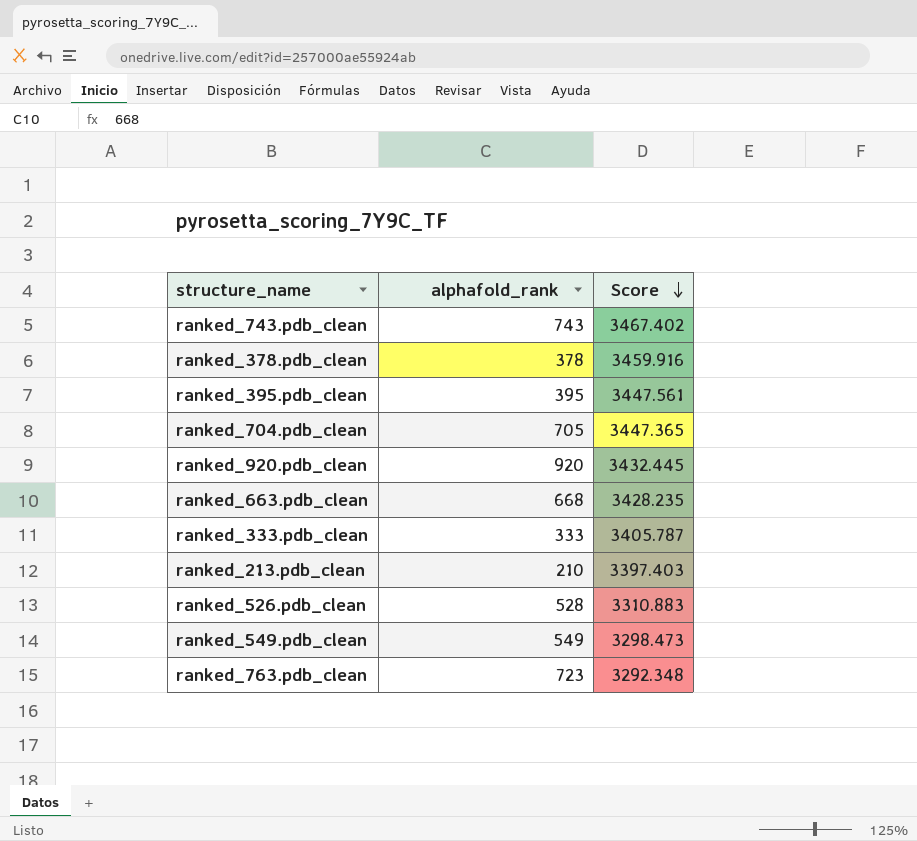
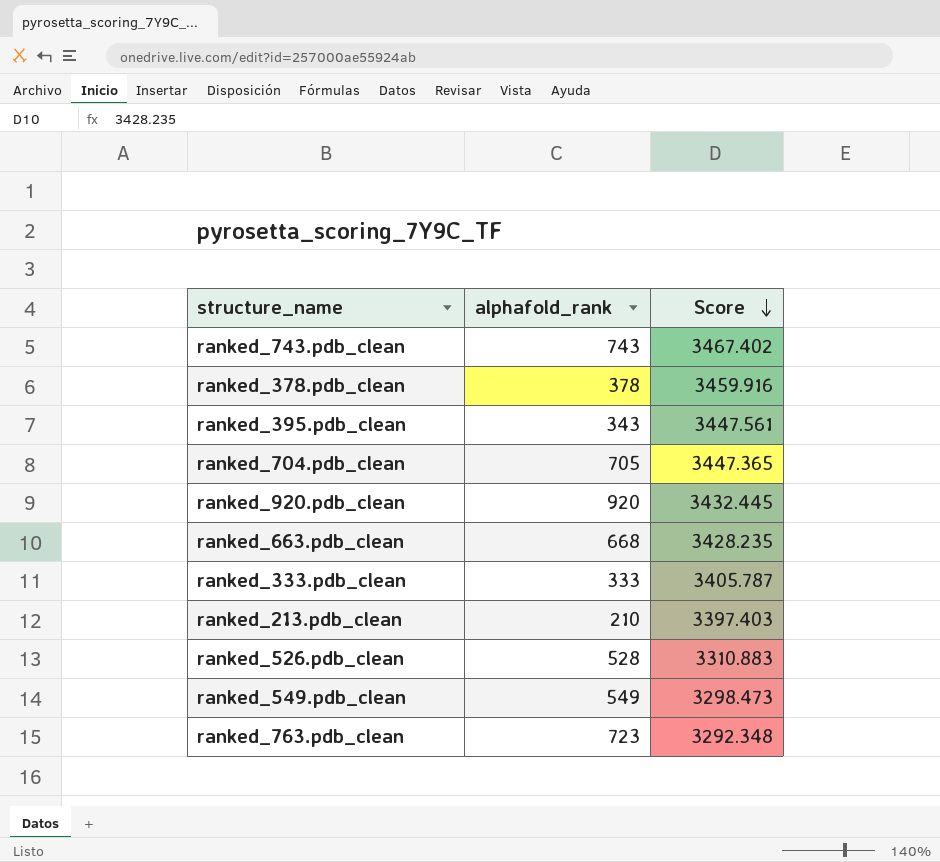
ranked_395.pdb_clean | alphafold_rank: 395 -> 343

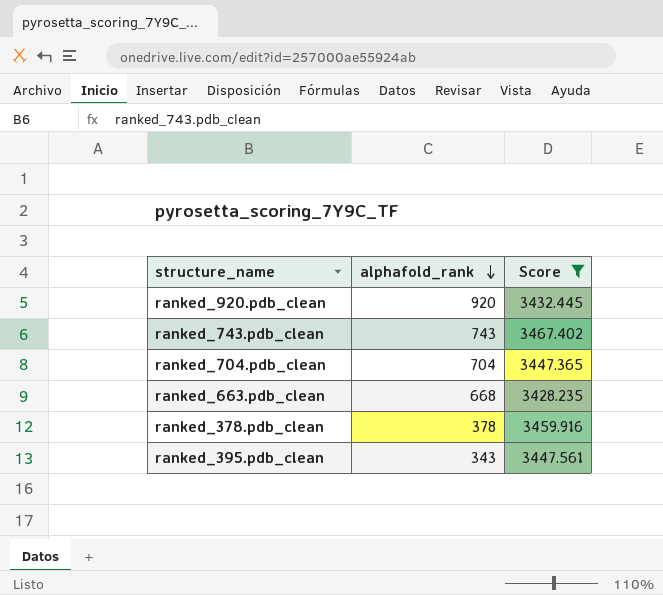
filter: none -> Score >= 3428.235
row order: Score descending -> alphafold_rank descending
ranked_704.pdb_clean | alphafold_rank: 705 -> 704

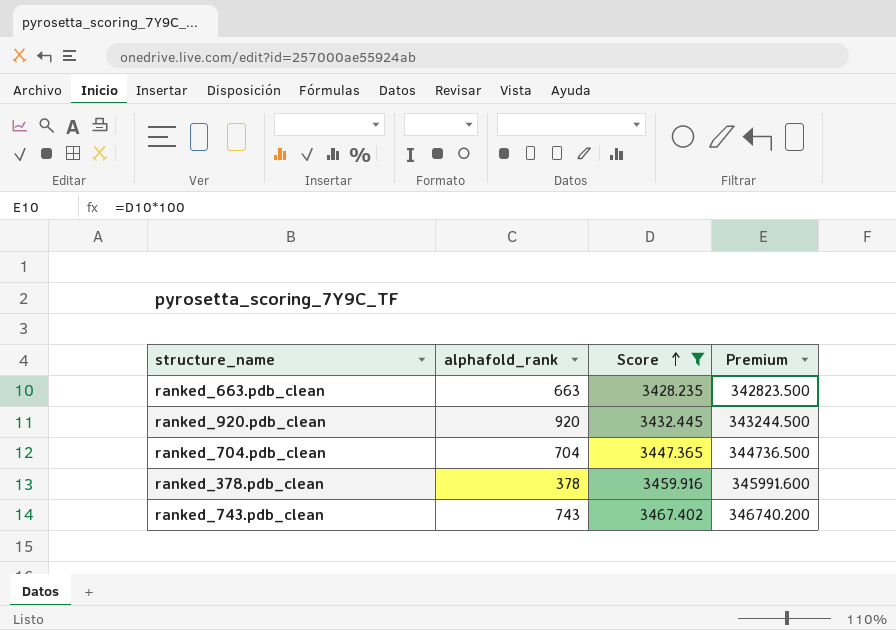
row order: alphafold_rank descending -> Score ascending
column Premium | formula: none -> [Score] * 100
row ranked_395.pdb_clean: 343 | 3447.561 -> none
ranked_663.pdb_clean | alphafold_rank: 668 -> 663

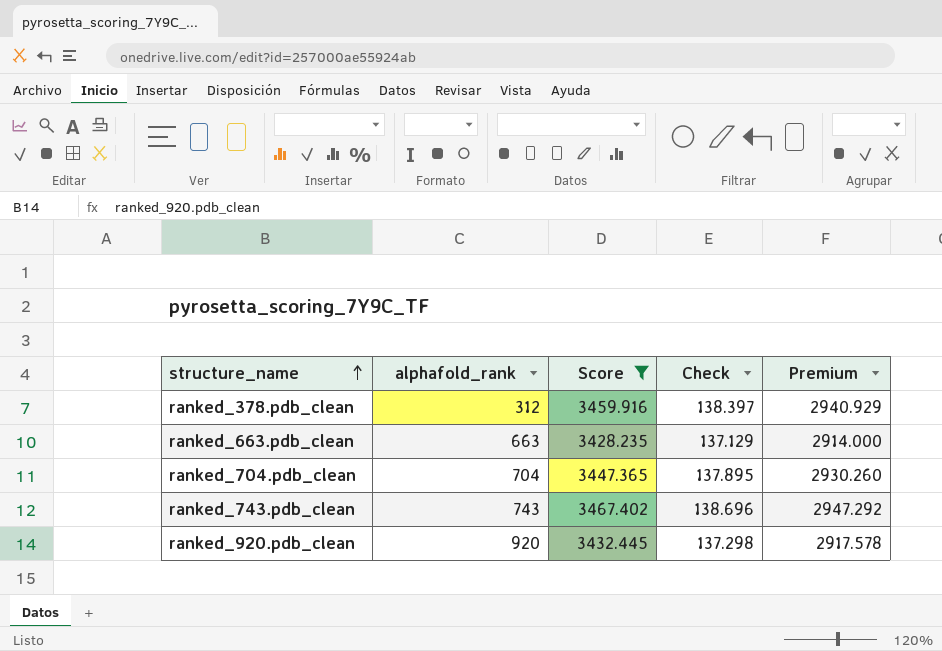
row order: Score ascending -> structure_name ascending
column Check | formula: none -> [Score] * 0.04
column Premium | formula: [Score] * 100 -> [Score] * 0.85
ranked_378.pdb_clean | alphafold_rank: 378 -> 312

